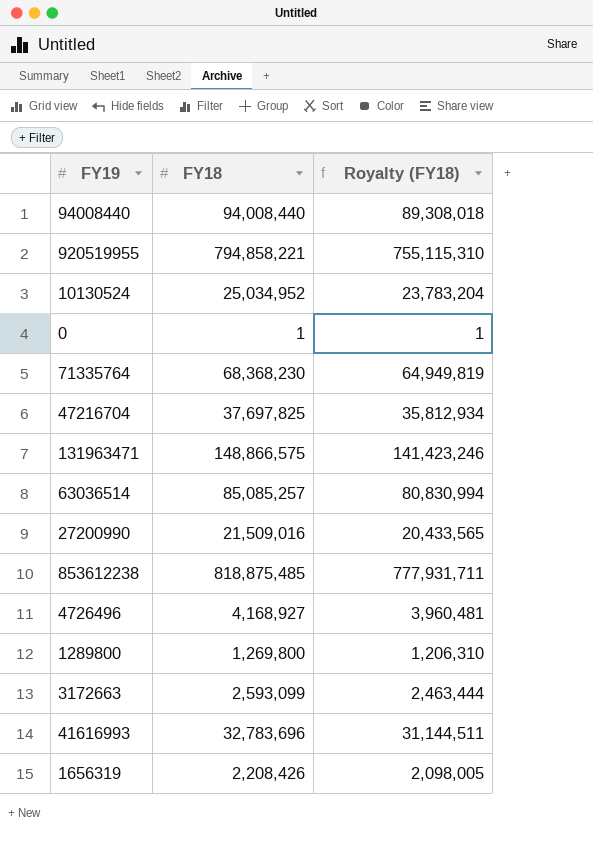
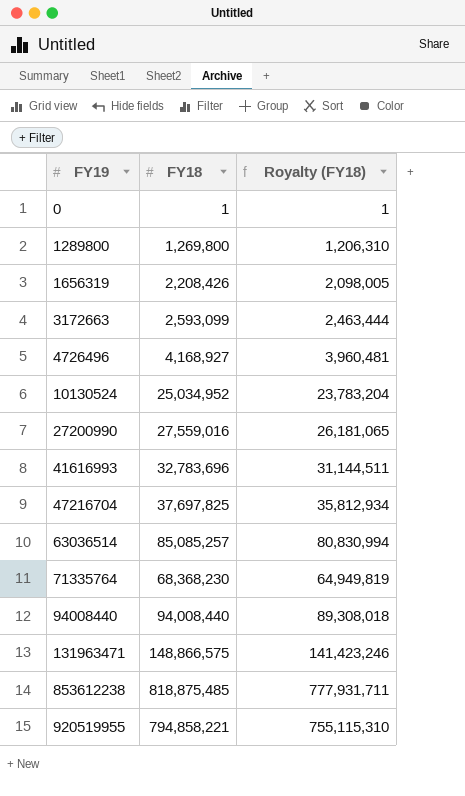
row order: none -> FY19 ascending
27200990 | FY18: 21,509,016 -> 27,559,016
27200990 | Royalty (FY18): 20,433,565 -> 26,181,065

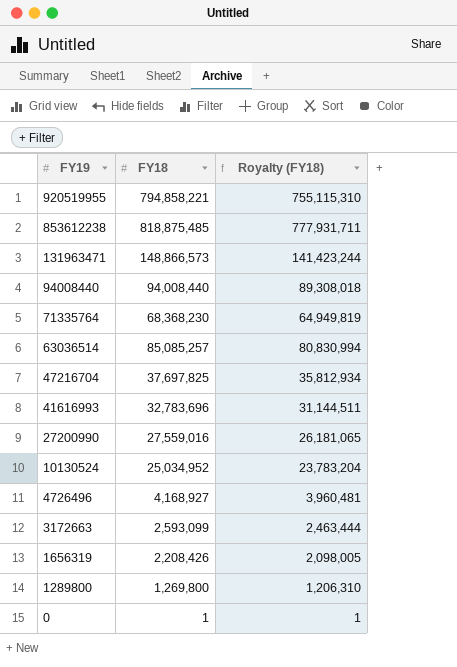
row order: FY19 ascending -> FY19 descending
131963471 | FY18: 148,866,575 -> 148,866,573
131963471 | Royalty (FY18): 141,423,246 -> 141,423,244

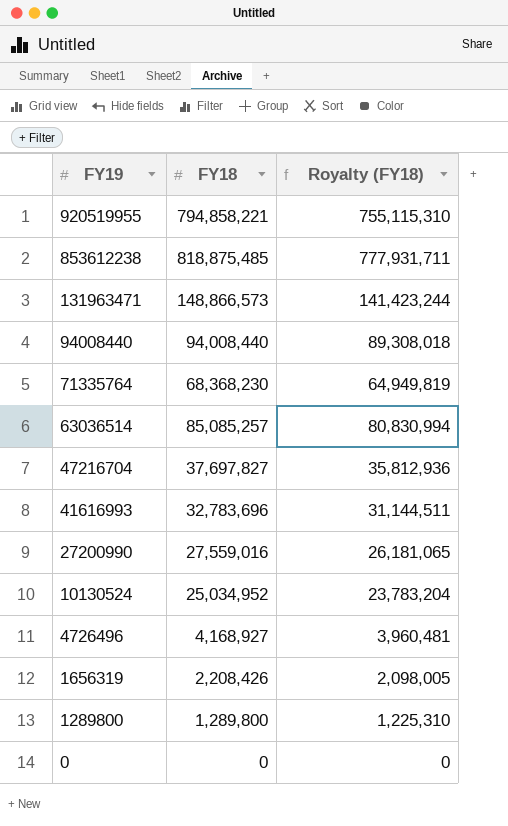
row 3172663: 2,593,099 | 2,463,444 -> none
47216704 | FY18: 37,697,825 -> 37,697,827
47216704 | Royalty (FY18): 35,812,934 -> 35,812,936
1289800 | FY18: 1,269,800 -> 1,289,800
1289800 | Royalty (FY18): 1,206,310 -> 1,225,310
0 | FY18: 1 -> 0
0 | Royalty (FY18): 1 -> 0

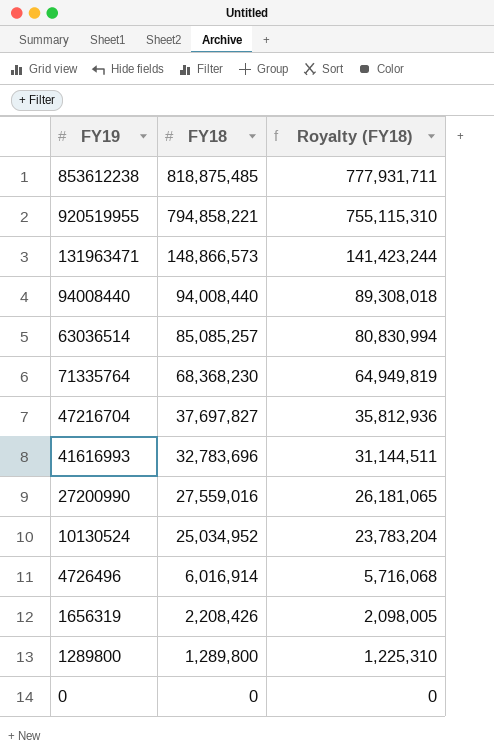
row order: FY19 descending -> FY18 descending
4726496 | FY18: 4,168,927 -> 6,016,914
4726496 | Royalty (FY18): 3,960,481 -> 5,716,068

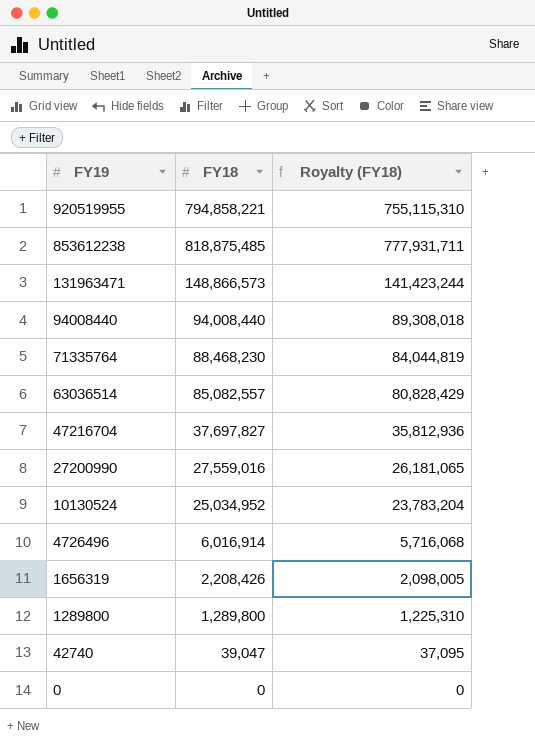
row order: FY18 descending -> FY19 descending
row 41616993: 32,783,696 | 31,144,511 -> none
71335764 | FY18: 68,368,230 -> 88,468,230
71335764 | Royalty (FY18): 64,949,819 -> 84,044,819
63036514 | FY18: 85,085,257 -> 85,082,557
63036514 | Royalty (FY18): 80,830,994 -> 80,828,429
row 42740: none -> 39,047 | 37,095

